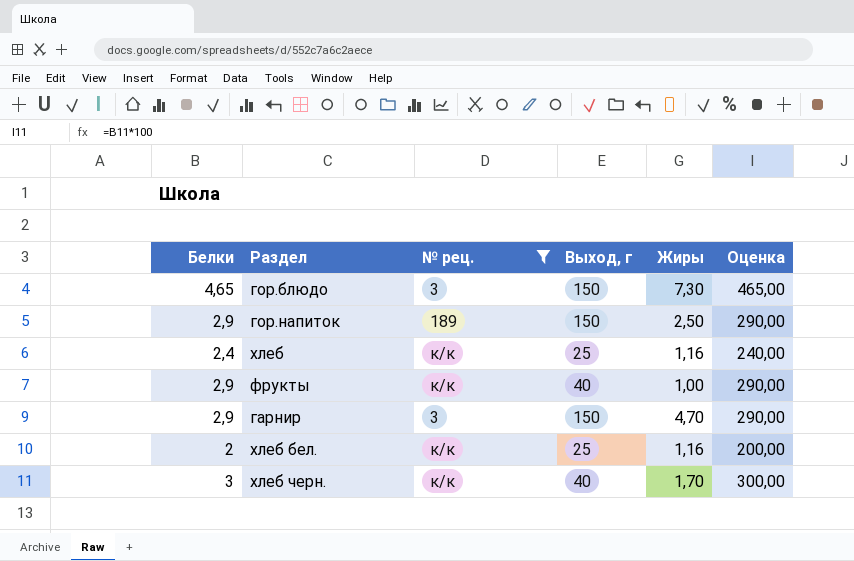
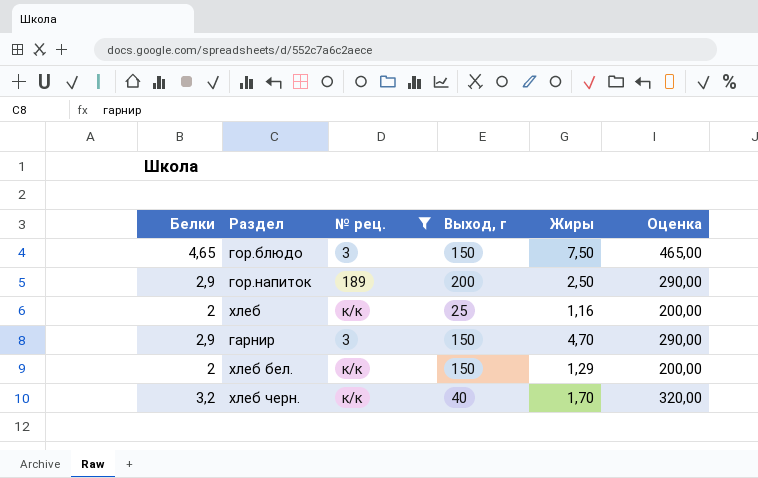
row фрукты: 2,9 | к/к | 40 | 1,00 | 290,00 -> none
гор.блюдо | Жиры: 7,30 -> 7,50
гор.напиток | Выход, г: 150 -> 200
хлеб | Белки: 2,4 -> 2
хлеб | Оценка: 240,00 -> 200,00
хлеб бел. | Выход, г: 25 -> 150
хлеб бел. | Жиры: 1,16 -> 1,29
хлеб черн. | Белки: 3 -> 3,2
хлеб черн. | Оценка: 300,00 -> 320,00

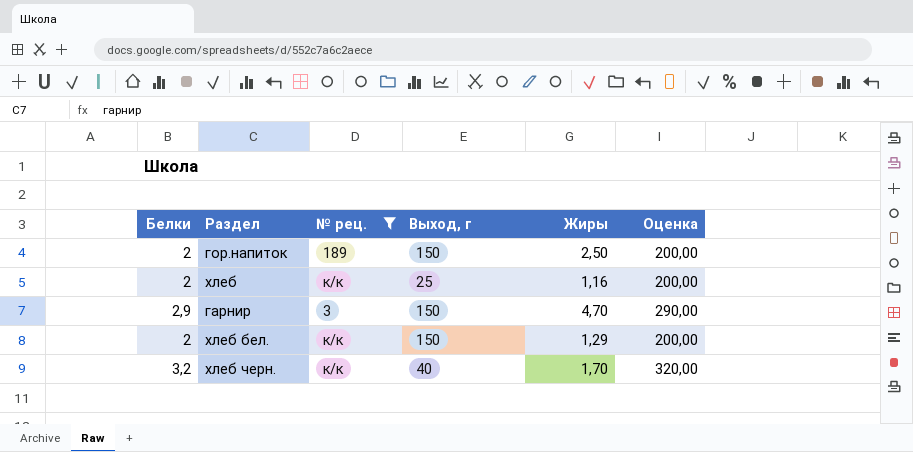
row гор.блюдо: 4,65 | 3 | 150 | 7,50 | 465,00 -> none
гор.напиток | Белки: 2,9 -> 2
гор.напиток | Выход, г: 200 -> 150
гор.напиток | Оценка: 290,00 -> 200,00

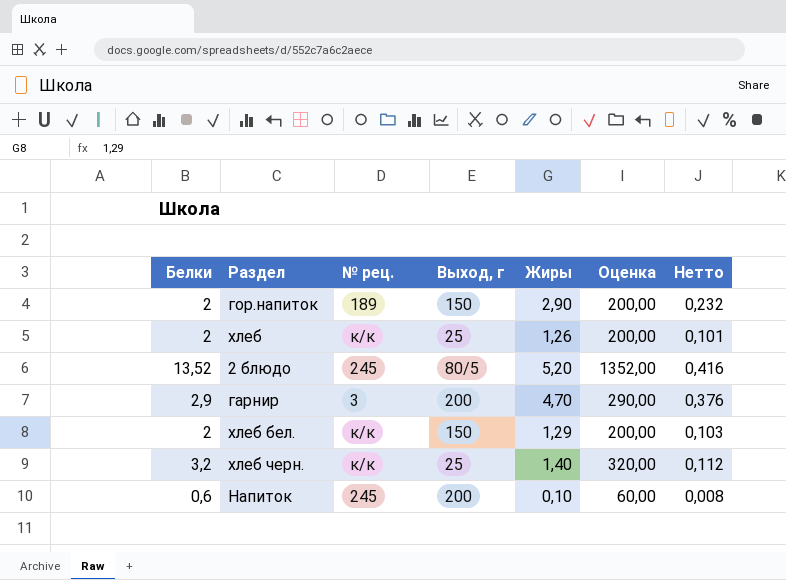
filter: № рец. != 245 -> none
column Нетто | formula: none -> [Жиры] * 0,08
гор.напиток | Жиры: 2,50 -> 2,90
хлеб | Жиры: 1,16 -> 1,26
гарнир | Выход, г: 150 -> 200
хлеб черн. | Выход, г: 40 -> 25
хлеб черн. | Жиры: 1,70 -> 1,40

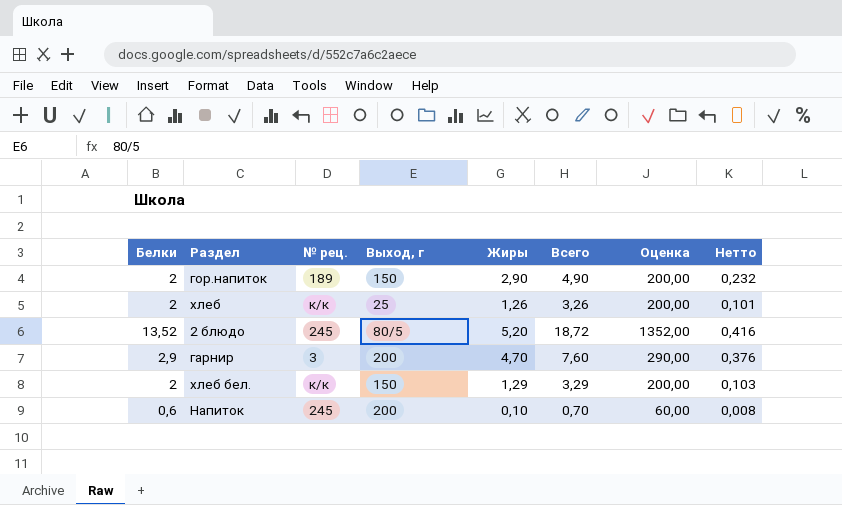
column Всего | formula: none -> [Белки] + [Жиры]
row хлеб черн.: 3,2 | к/к | 25 | 1,40 | 320,00 | 0,112 -> none

